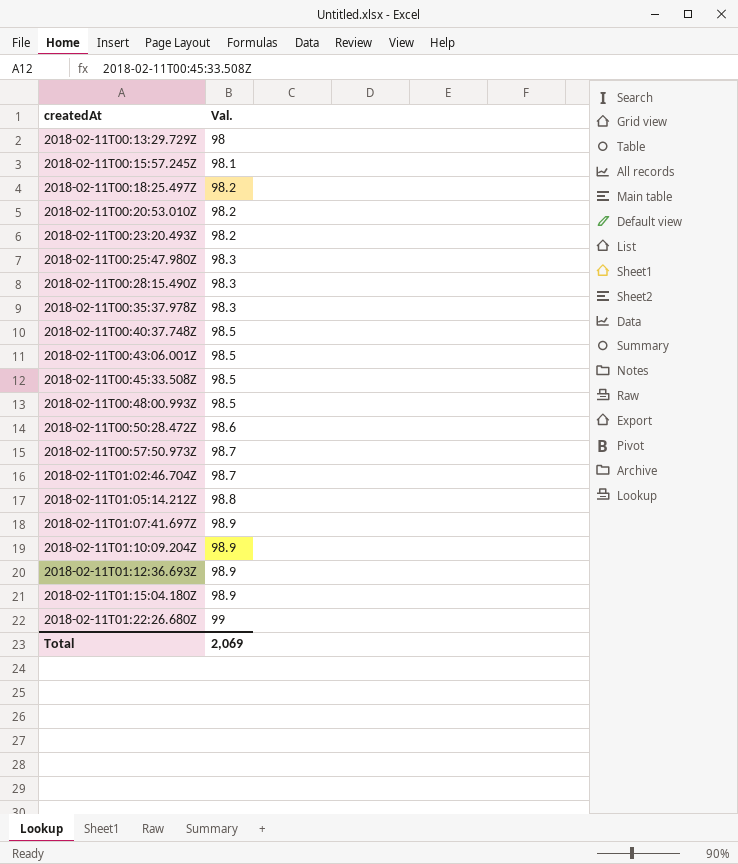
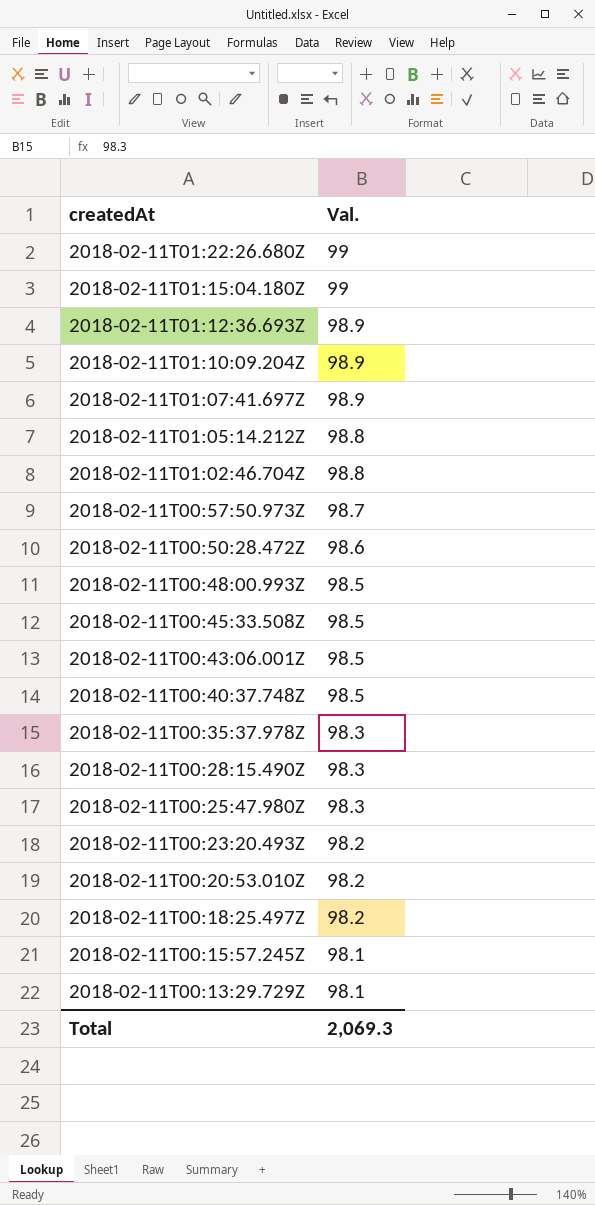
row order: createdAt ascending -> createdAt descending
2018-02-11T01:15:04.180Z | Val.: 98.9 -> 99
2018-02-11T01:02:46.704Z | Val.: 98.7 -> 98.8
2018-02-11T00:13:29.729Z | Val.: 98 -> 98.1
Total | Val.: 2,069 -> 2,069.3

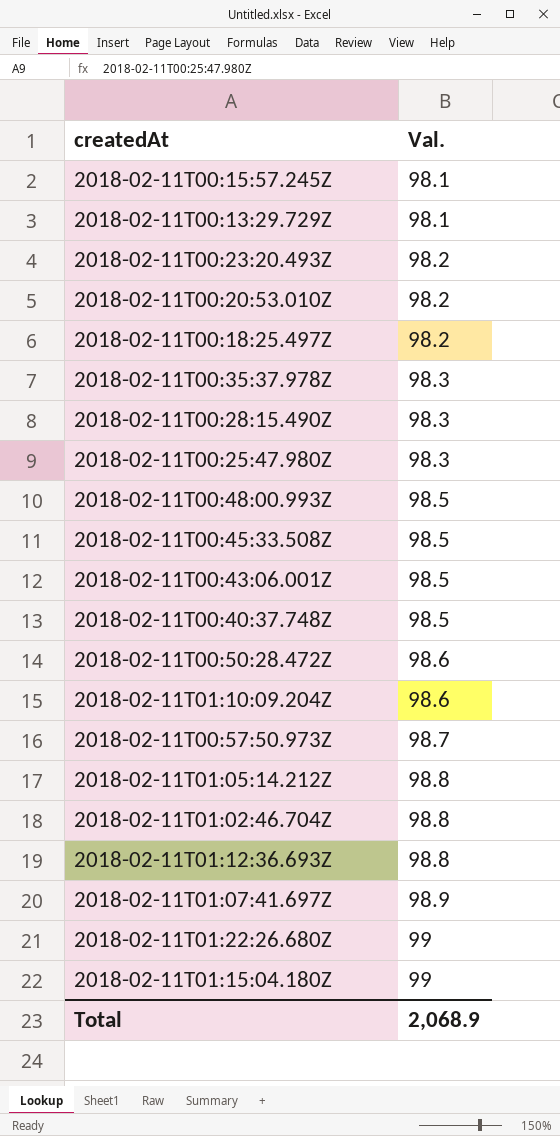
row order: createdAt descending -> Val. ascending
2018-02-11T01:10:09.204Z | Val.: 98.9 -> 98.6
2018-02-11T01:12:36.693Z | Val.: 98.9 -> 98.8
Total | Val.: 2,069.3 -> 2,068.9

